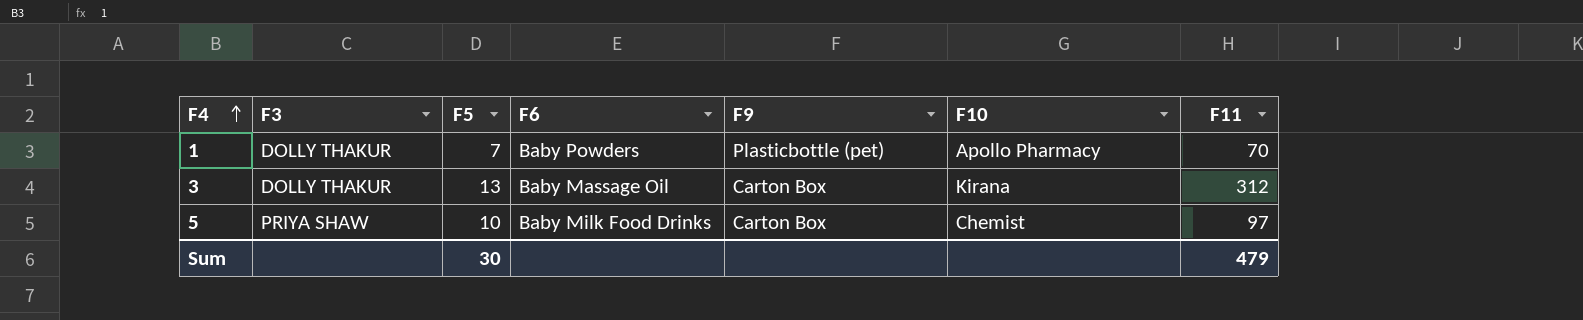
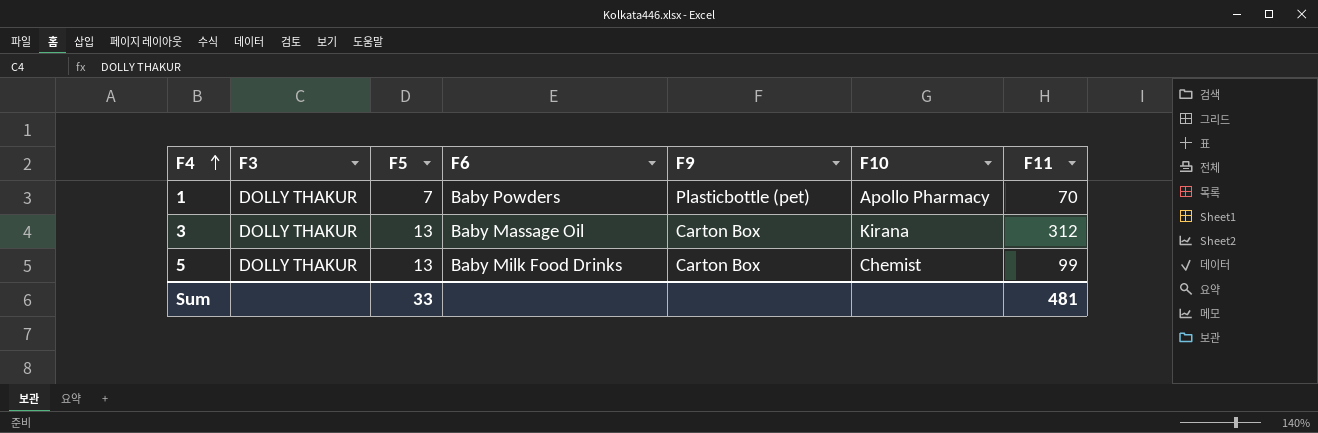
5 | F3: PRIYA SHAW -> DOLLY THAKUR
5 | F5: 10 -> 13
5 | F11: 97 -> 99
Sum | F5: 30 -> 33
Sum | F11: 479 -> 481

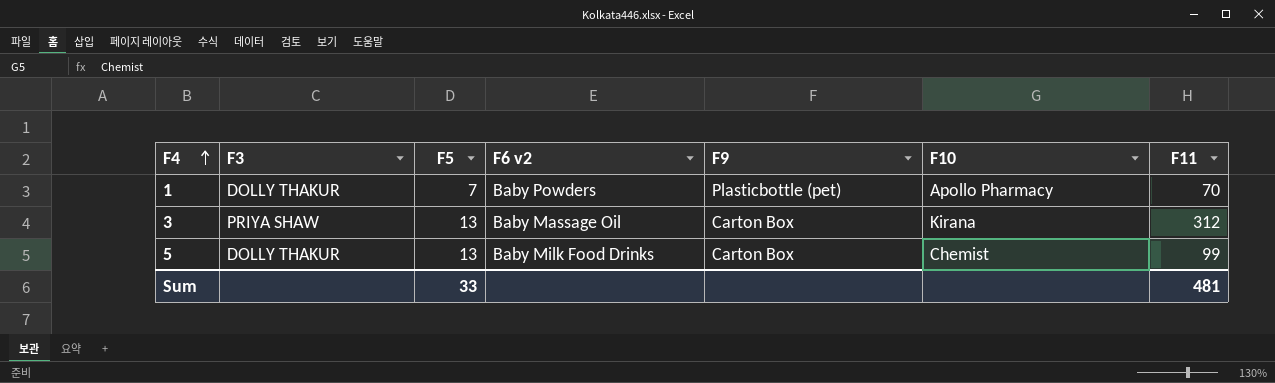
column name: F6 -> F6 v2
3 | F3: DOLLY THAKUR -> PRIYA SHAW

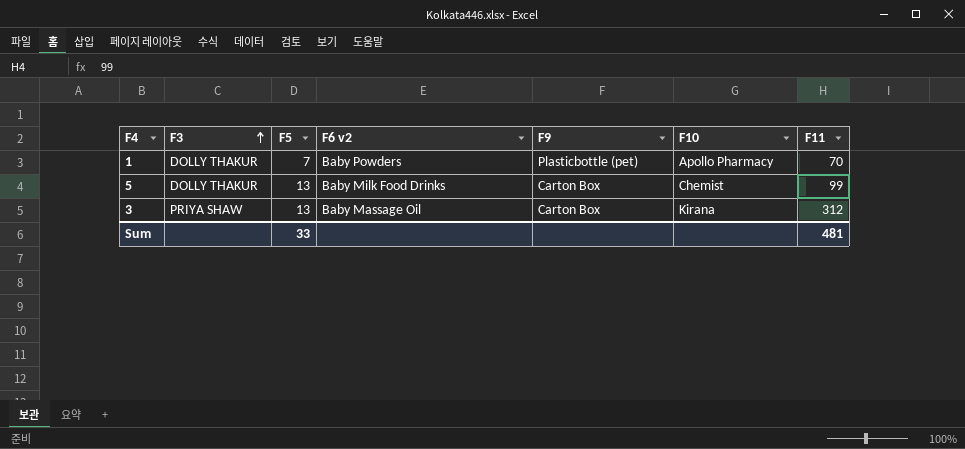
row order: F4 ascending -> F3 ascending

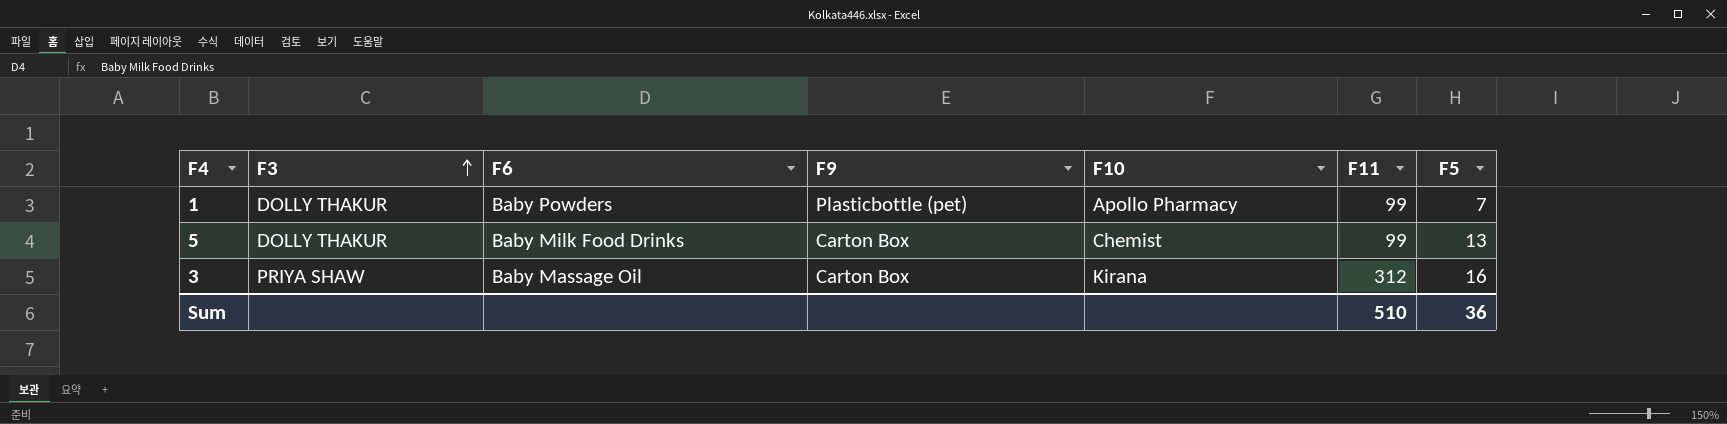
column name: F6 v2 -> F6
column F5 | position: 3 -> 7
1 | F11: 70 -> 99
3 | F5: 13 -> 16
Sum | F11: 481 -> 510
Sum | F5: 33 -> 36

